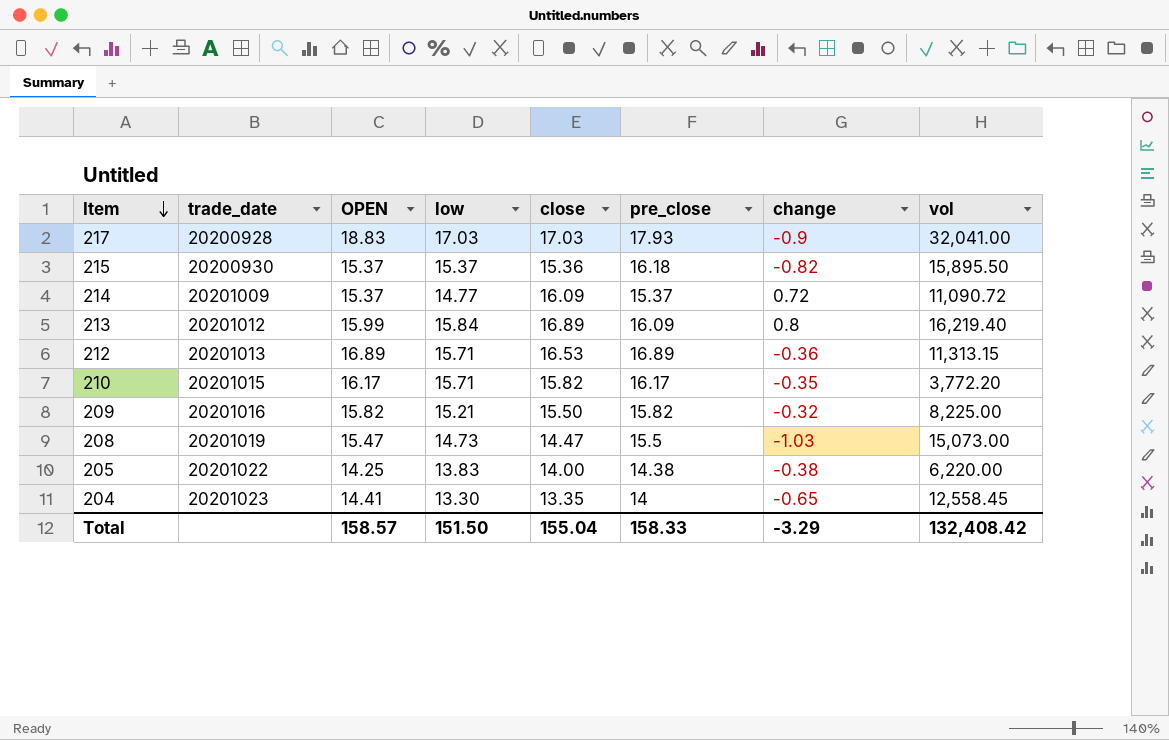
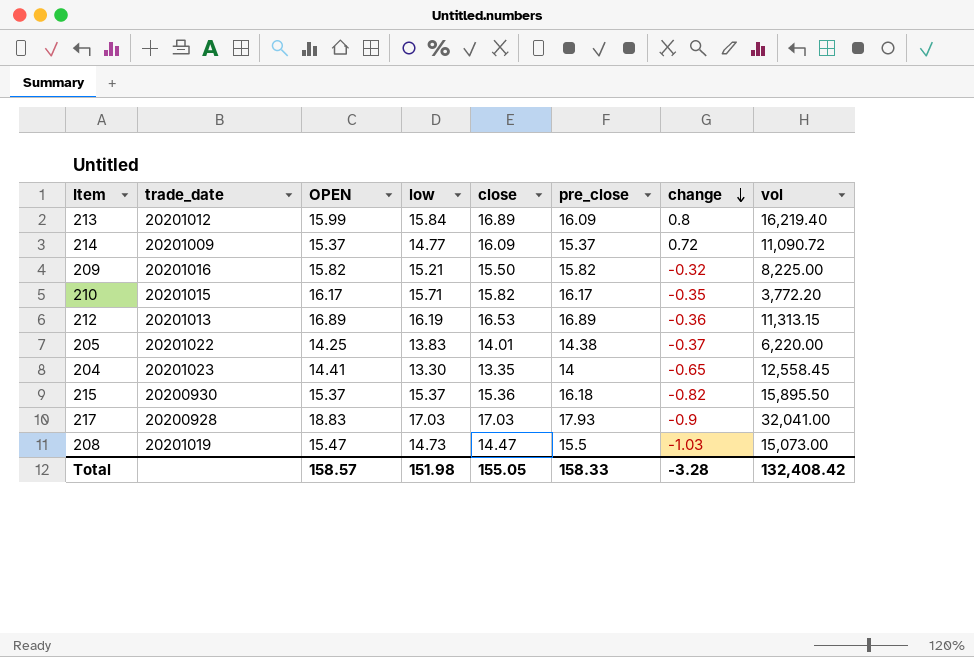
row order: Item descending -> change descending
212 | low: 15.71 -> 16.19
205 | close: 14.00 -> 14.01
205 | change: -0.38 -> -0.37
Total | low: 151.50 -> 151.98
Total | close: 155.04 -> 155.05
Total | change: -3.29 -> -3.28

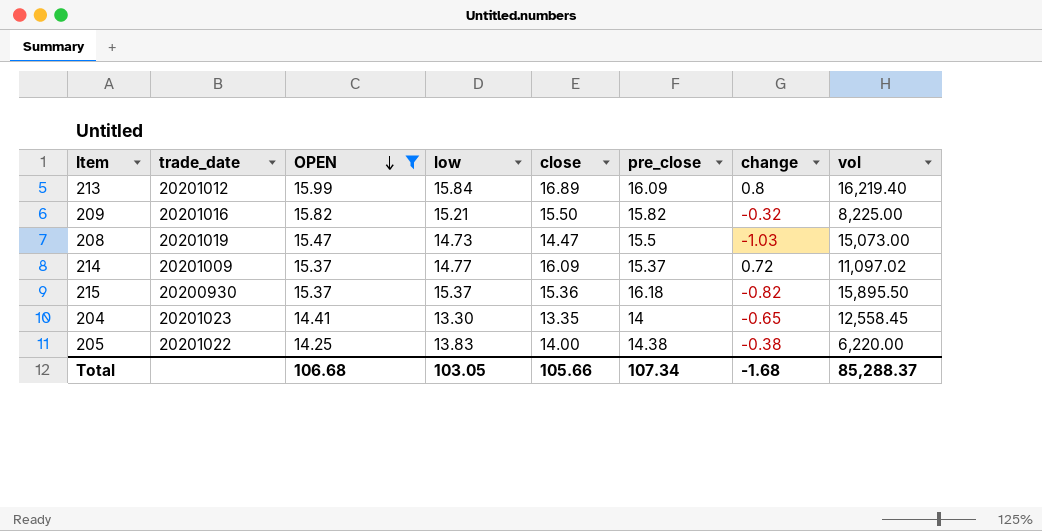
filter: none -> OPEN <= 15.99
row order: change descending -> OPEN descending
214 | vol: 11,090.72 -> 11,097.02
205 | close: 14.01 -> 14.00
205 | change: -0.37 -> -0.38
Total | OPEN: 158.57 -> 106.68
Total | low: 151.98 -> 103.05
Total | close: 155.05 -> 105.66
Total | pre_close: 158.33 -> 107.34
Total | change: -3.28 -> -1.68
Total | vol: 132,408.42 -> 85,288.37

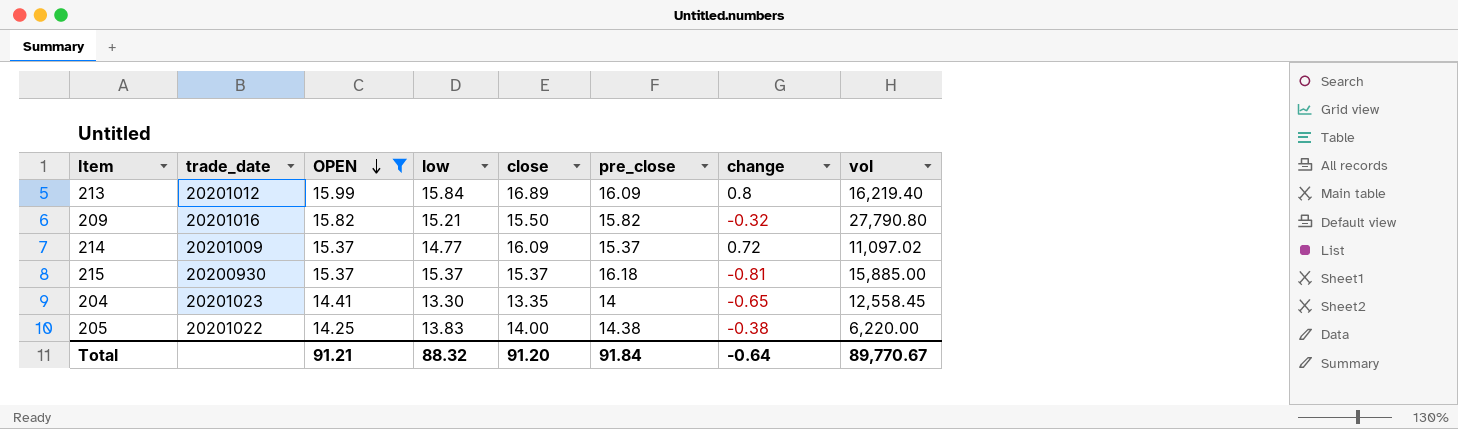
row 208: 20201019 | 15.47 | 14.73 | 14.47 | 15.5 | -1.03 | 15,073.00 -> none
209 | vol: 8,225.00 -> 27,790.80
215 | close: 15.36 -> 15.37
215 | change: -0.82 -> -0.81
215 | vol: 15,895.50 -> 15,885.00
Total | OPEN: 106.68 -> 91.21
Total | low: 103.05 -> 88.32
Total | close: 105.66 -> 91.20
Total | pre_close: 107.34 -> 91.84
Total | change: -1.68 -> -0.64
Total | vol: 85,288.37 -> 89,770.67

